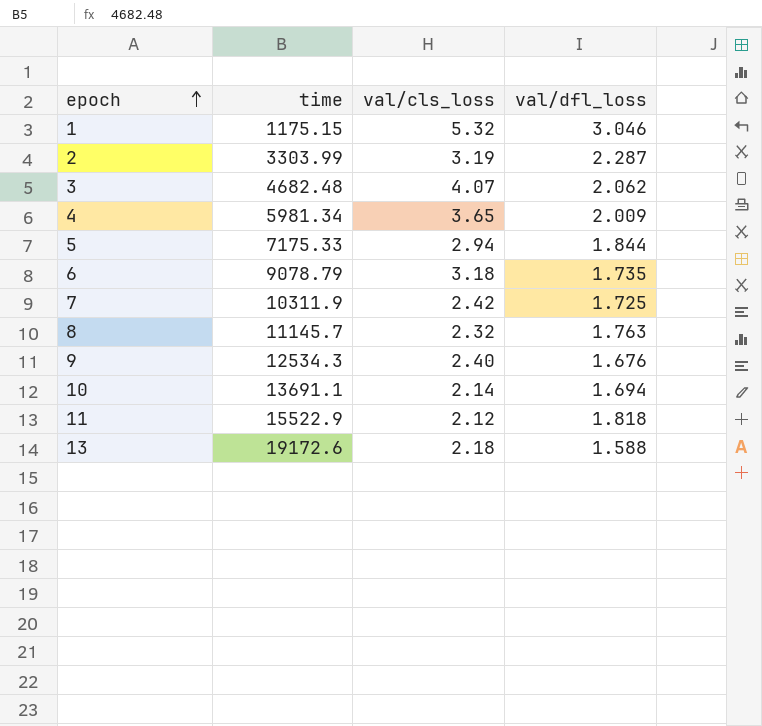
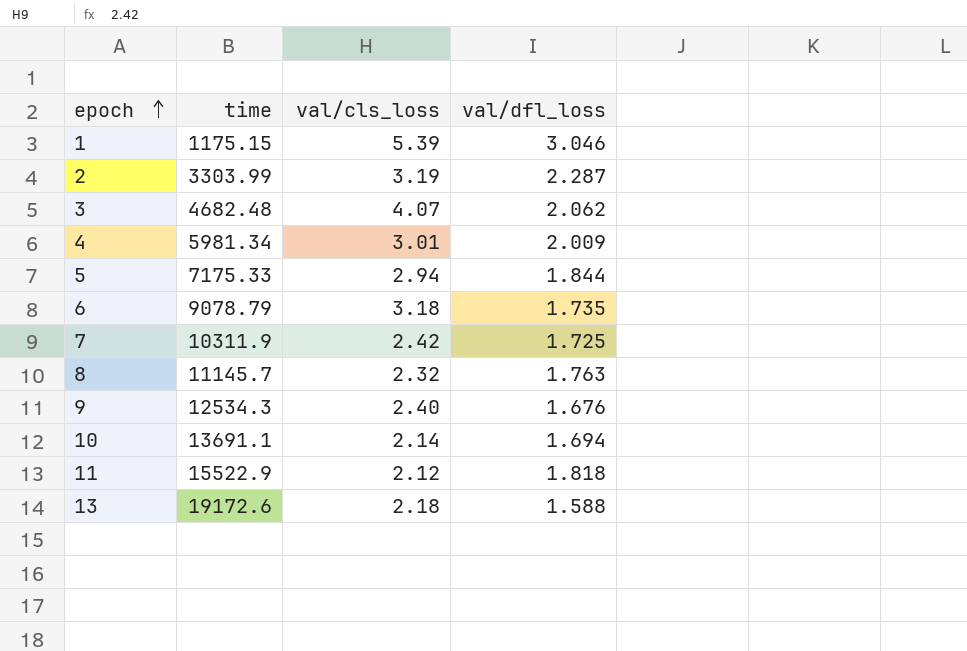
1 | val/cls_loss: 5.32 -> 5.39
4 | val/cls_loss: 3.65 -> 3.01

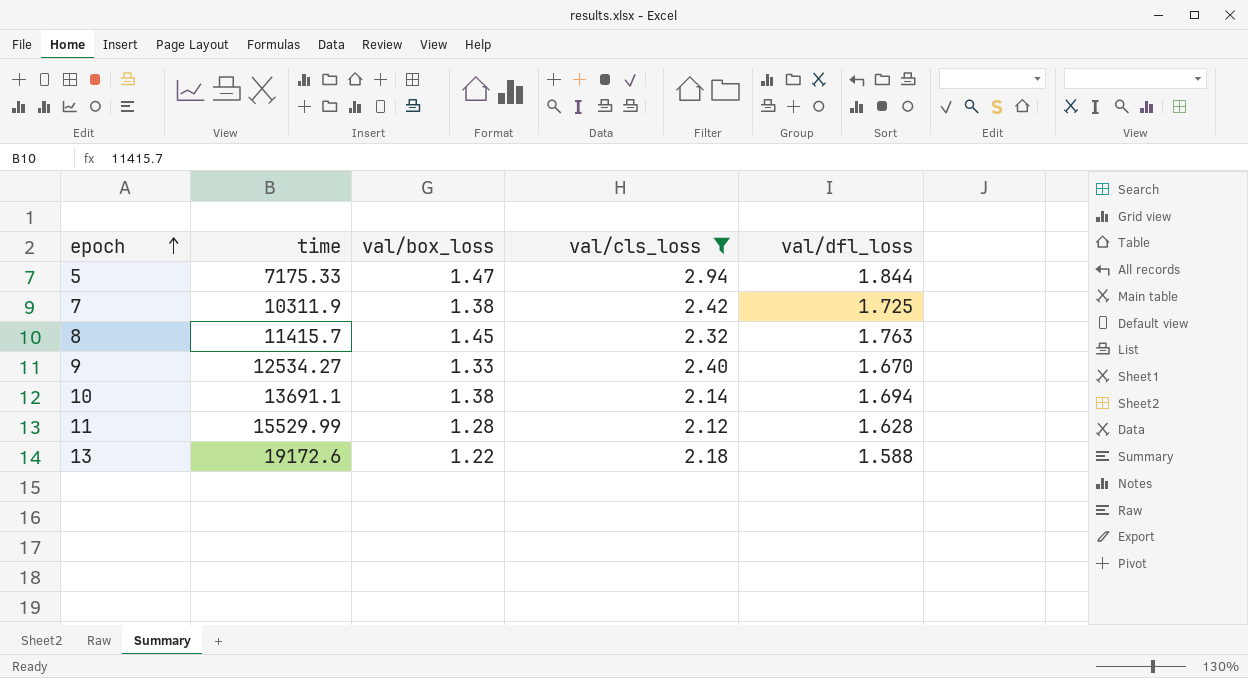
filter: none -> val/cls_loss <= 2.94
column val/box_loss | position: none -> 3
8 | time: 11145.7 -> 11415.7
9 | time: 12534.3 -> 12534.27
9 | val/dfl_loss: 1.676 -> 1.670
11 | time: 15522.9 -> 15529.99
11 | val/dfl_loss: 1.818 -> 1.628

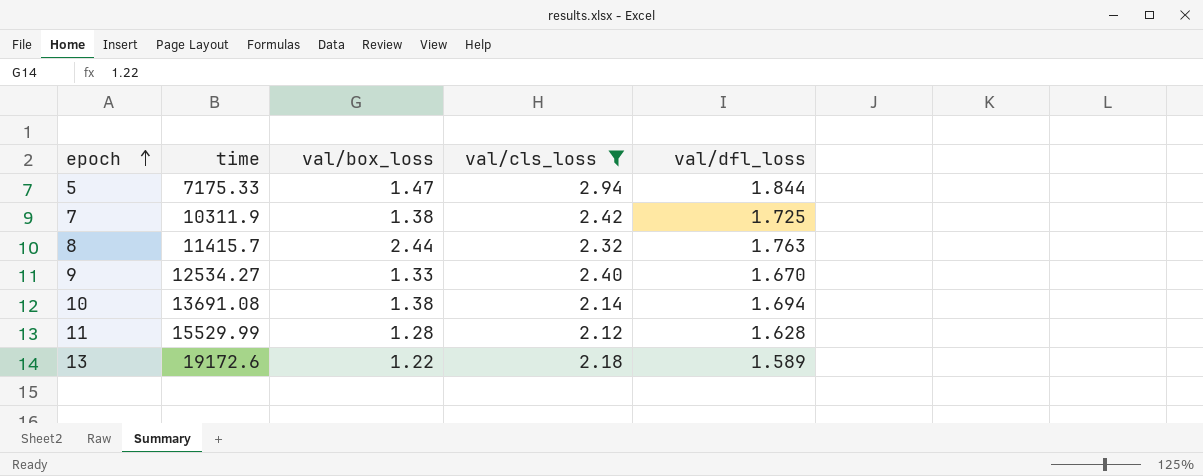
8 | val/box_loss: 1.45 -> 2.44
10 | time: 13691.1 -> 13691.08
13 | val/dfl_loss: 1.588 -> 1.589

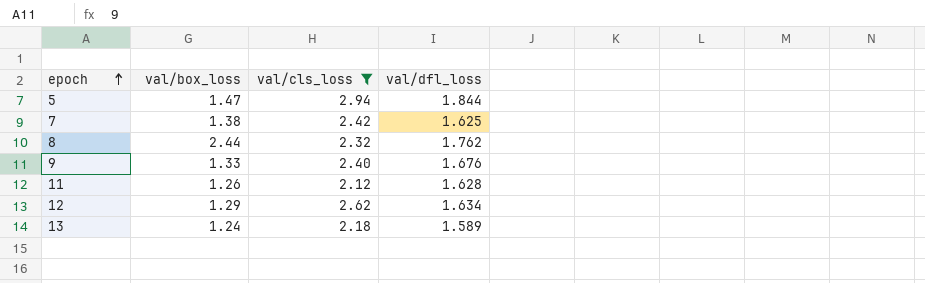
column time | position: 2 -> none
row 10: 13691.08 | 1.38 | 2.14 | 1.694 -> none
7 | val/dfl_loss: 1.725 -> 1.625
8 | val/dfl_loss: 1.763 -> 1.762
9 | val/dfl_loss: 1.670 -> 1.676
11 | val/box_loss: 1.28 -> 1.26
row 12: none -> 1.29 | 2.62 | 1.634
13 | val/box_loss: 1.22 -> 1.24

